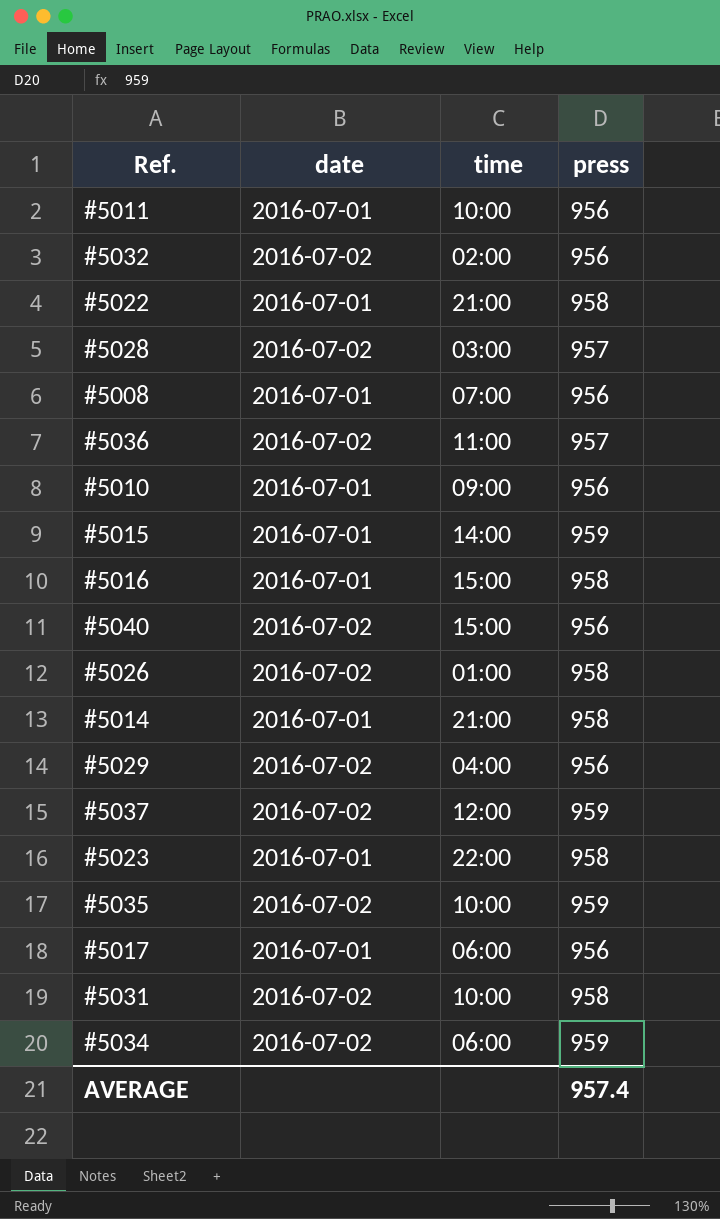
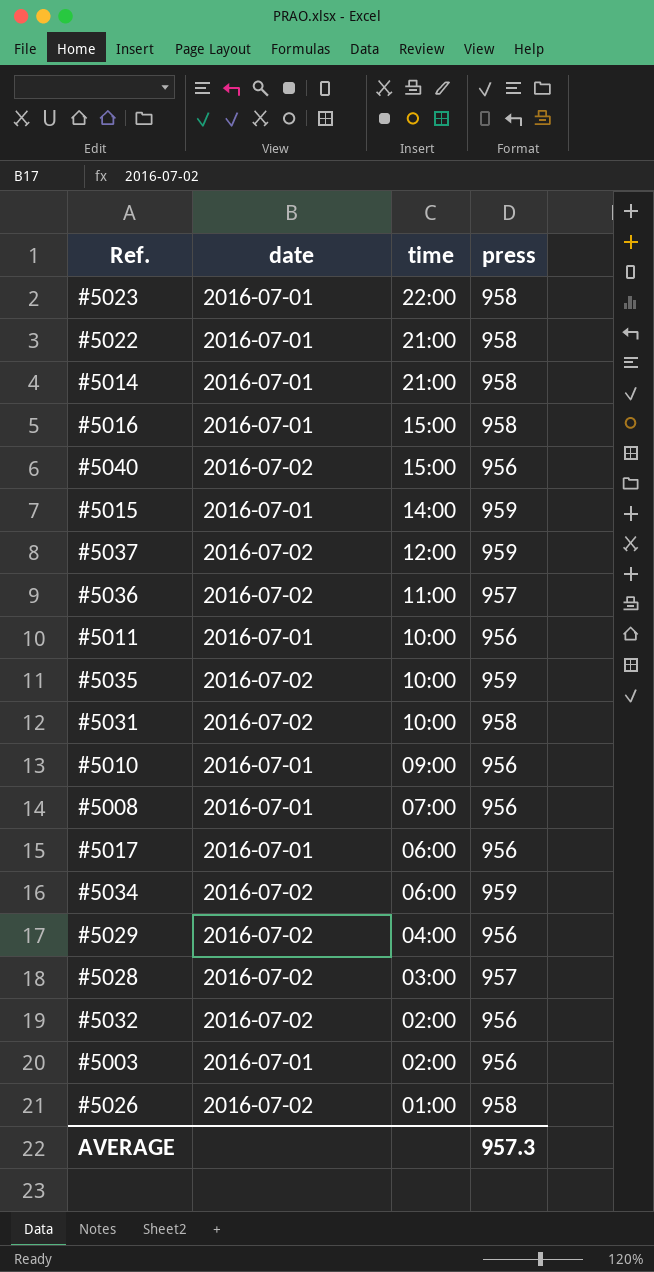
row order: none -> time descending
row #5003: none -> 2016-07-01 | 02:00 | 956
AVERAGE | press: 957.4 -> 957.3

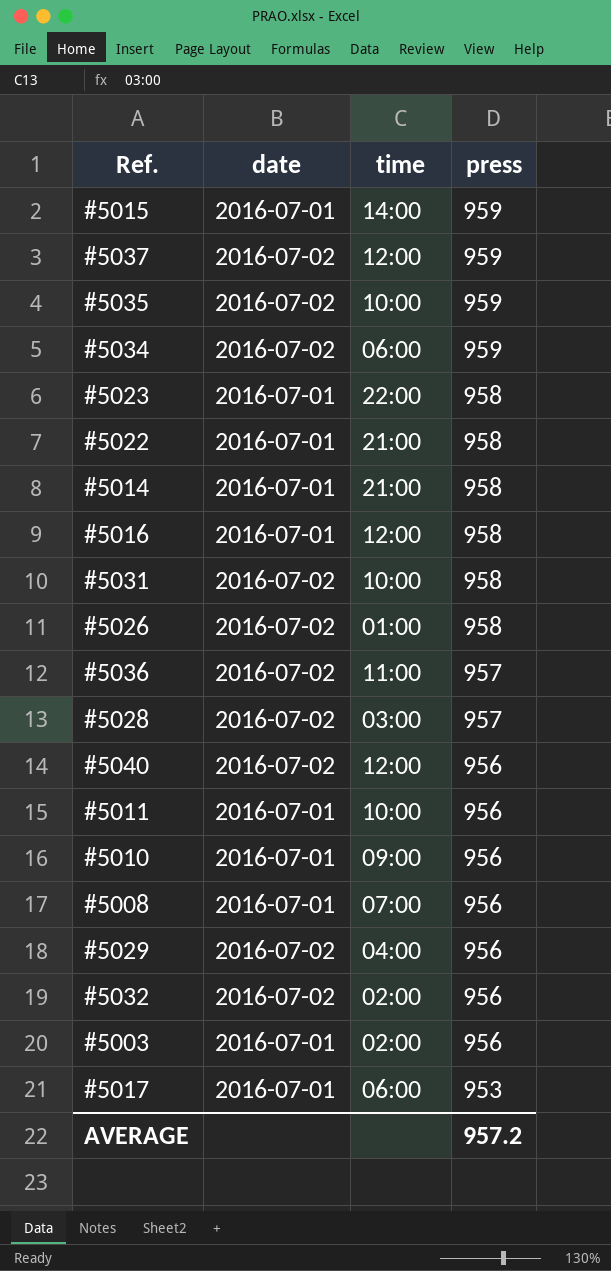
row order: time descending -> press descending
#5016 | time: 15:00 -> 12:00
#5040 | time: 15:00 -> 12:00
#5017 | press: 956 -> 953
AVERAGE | press: 957.3 -> 957.2

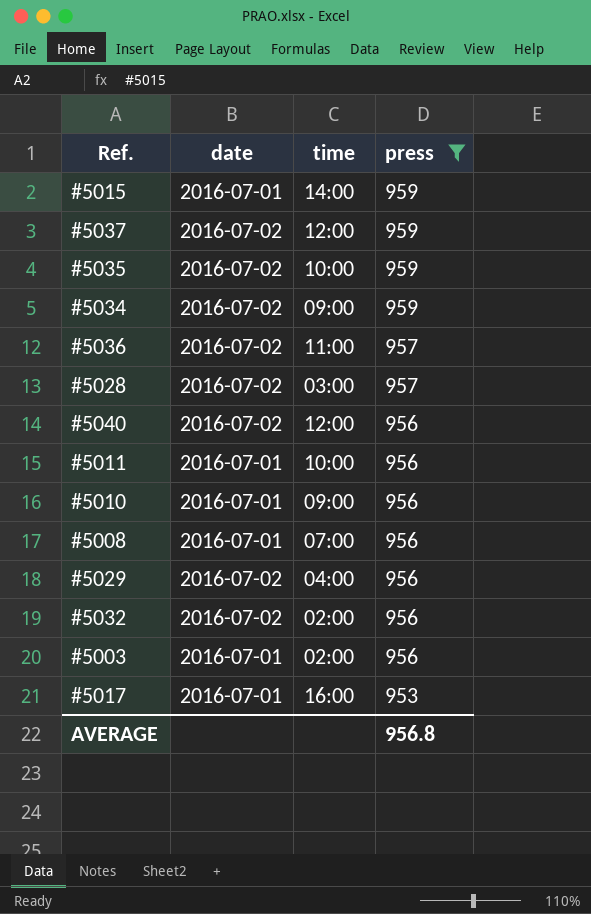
filter: none -> press != 958
#5034 | time: 06:00 -> 09:00
#5017 | time: 06:00 -> 16:00
AVERAGE | press: 957.2 -> 956.8

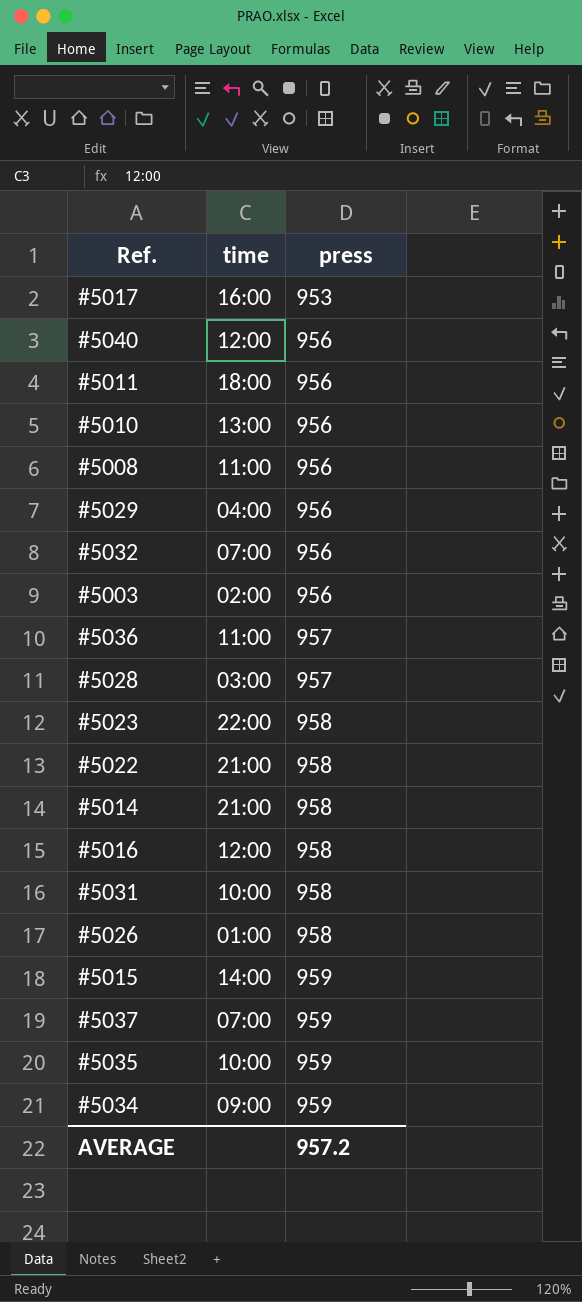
filter: press != 958 -> none
row order: press descending -> press ascending
column date | position: 2 -> none
#5011 | time: 10:00 -> 18:00
#5010 | time: 09:00 -> 13:00
#5008 | time: 07:00 -> 11:00
#5032 | time: 02:00 -> 07:00
#5037 | time: 12:00 -> 07:00
AVERAGE | press: 956.8 -> 957.2

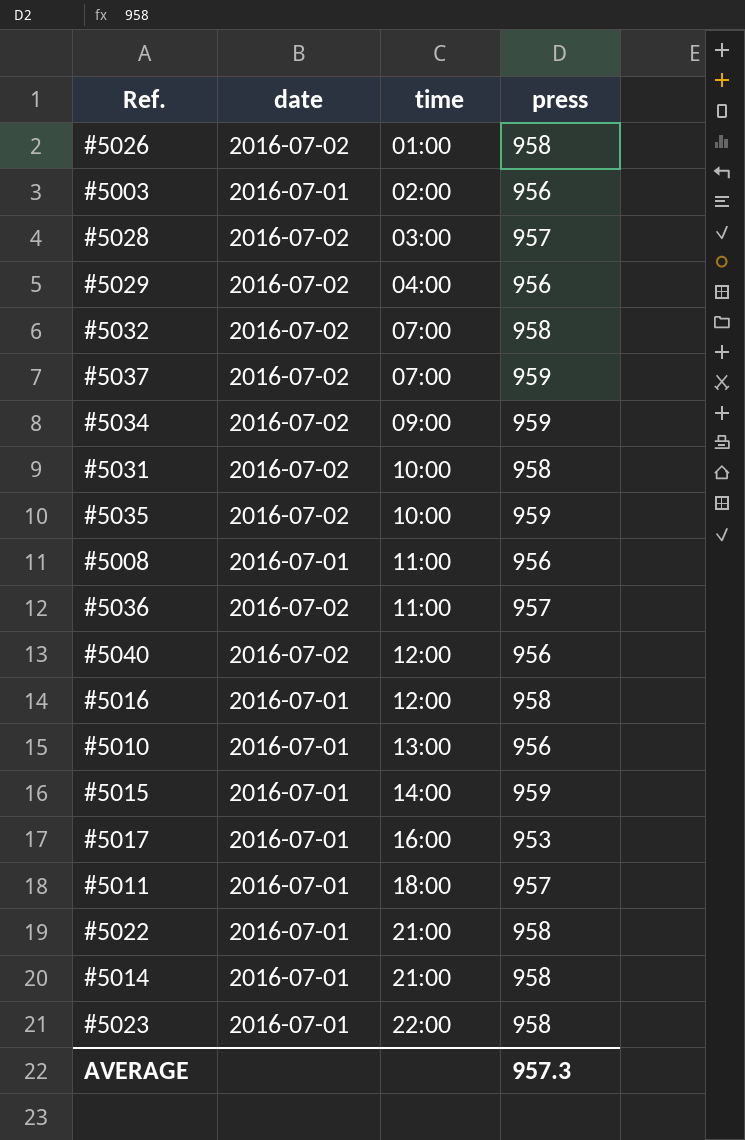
row order: press ascending -> time ascending
column date | position: none -> 2
#5032 | press: 956 -> 958
#5011 | press: 956 -> 957
AVERAGE | press: 957.2 -> 957.3

